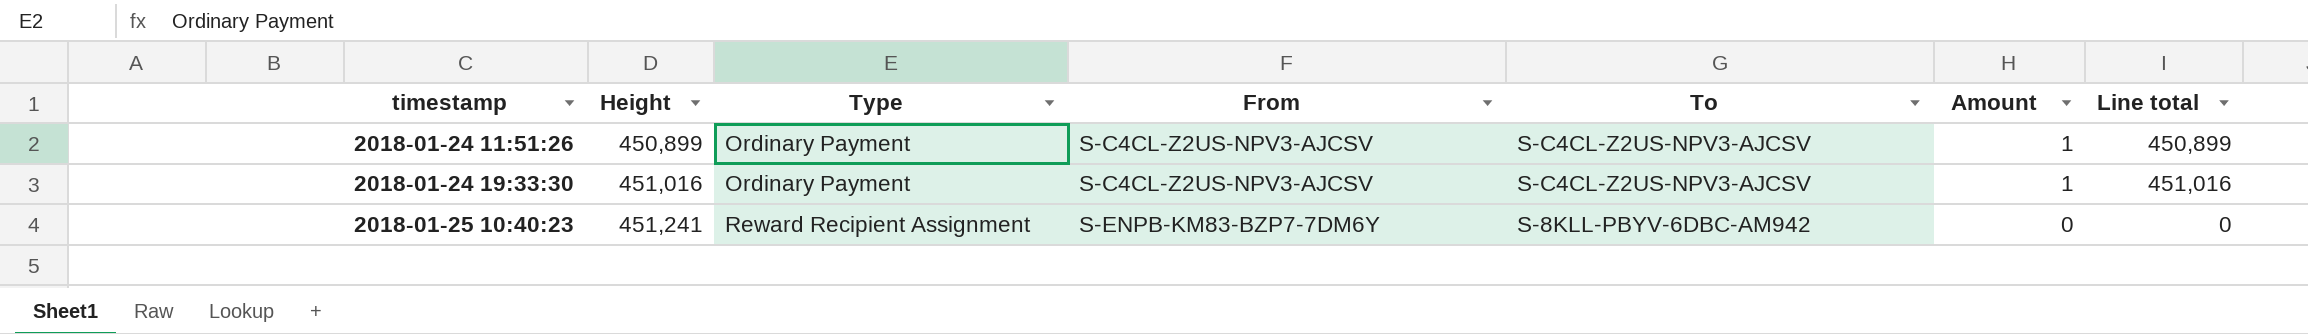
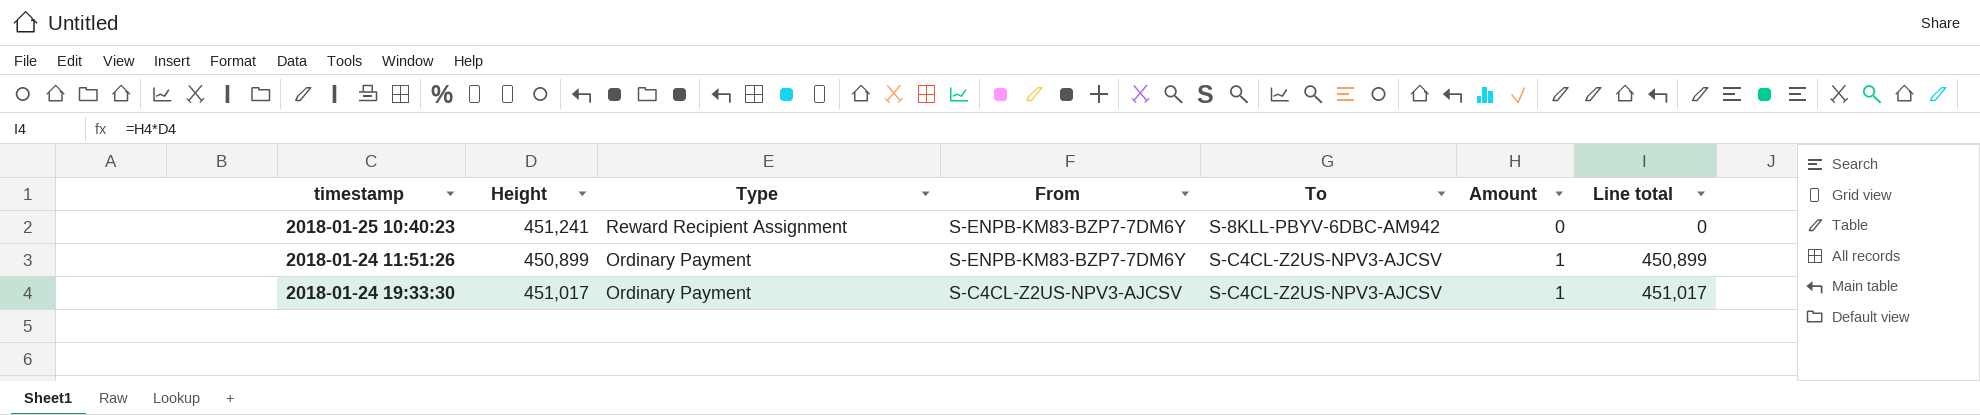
row order: timestamp ascending -> Type descending
2018-01-24 11:51:26 | From: S-C4CL-Z2US-NPV3-AJCSV -> S-ENPB-KM83-BZP7-7DM6Y
2018-01-24 19:33:30 | Height: 451,016 -> 451,017
2018-01-24 19:33:30 | Line total: 451,016 -> 451,017

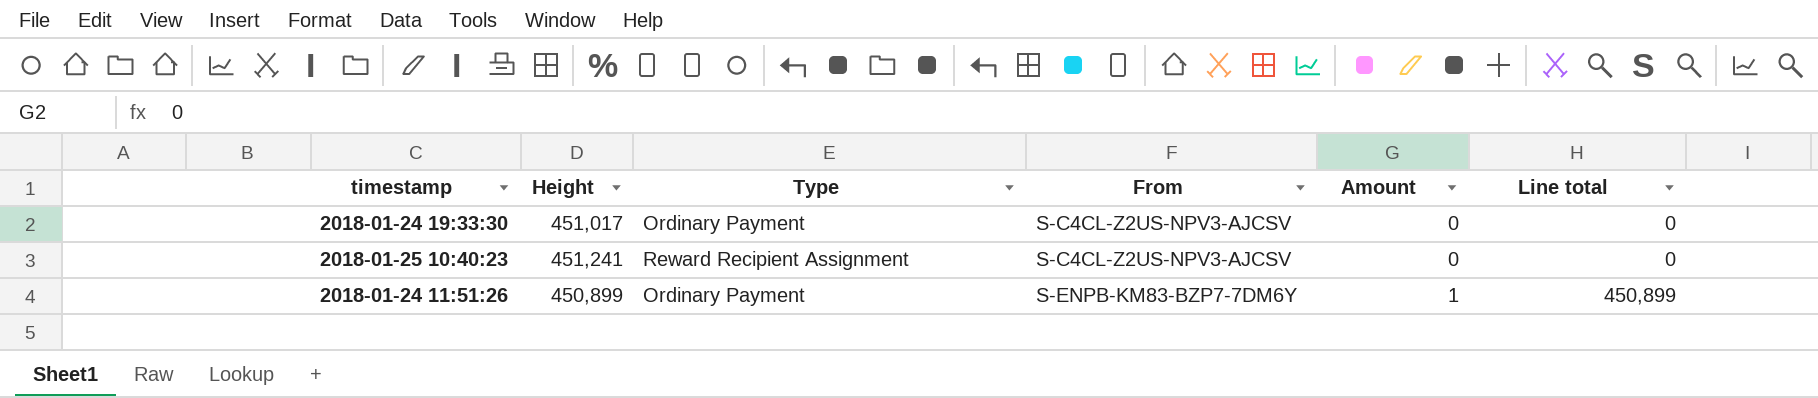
row order: Type descending -> From ascending
column To | position: 5 -> none
2018-01-24 19:33:30 | Amount: 1 -> 0
2018-01-24 19:33:30 | Line total: 451,017 -> 0
2018-01-25 10:40:23 | From: S-ENPB-KM83-BZP7-7DM6Y -> S-C4CL-Z2US-NPV3-AJCSV

